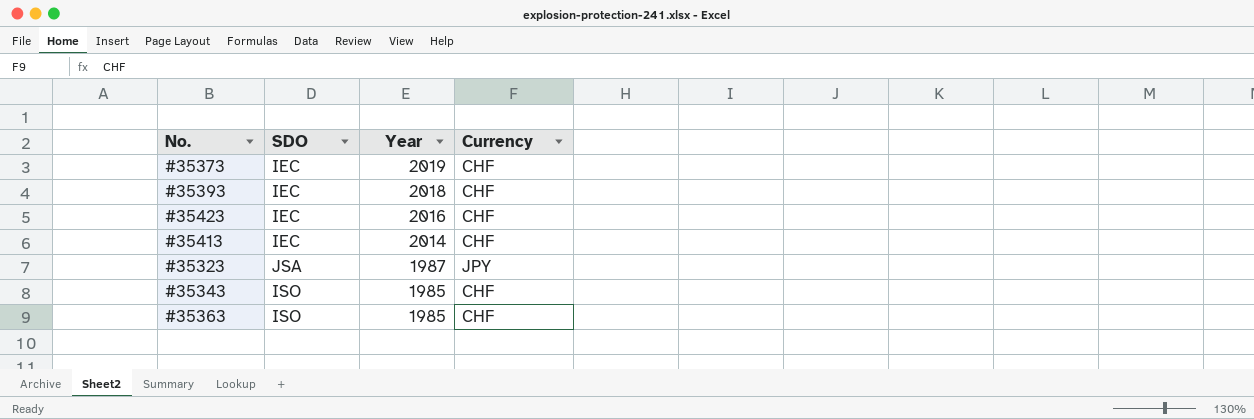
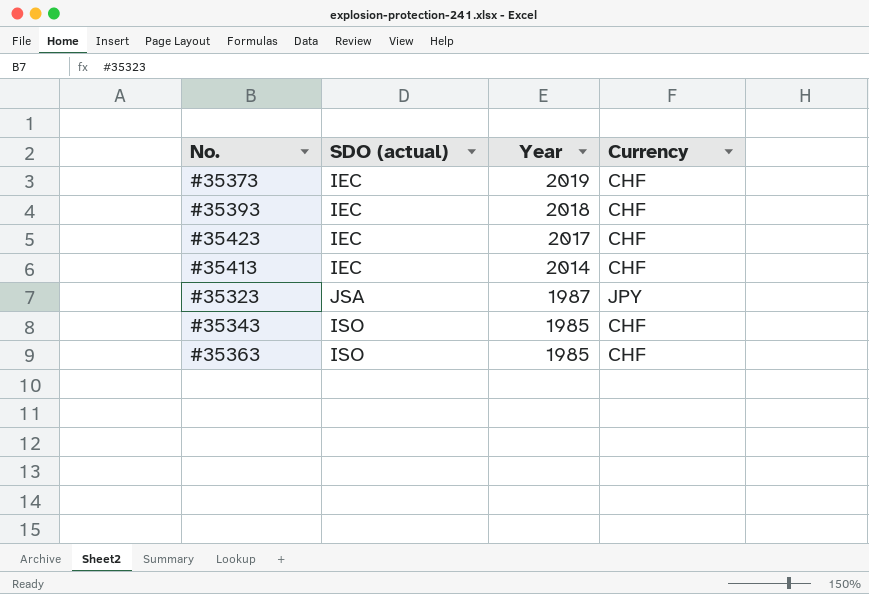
column name: SDO -> SDO (actual)
#35423 | Year: 2016 -> 2017

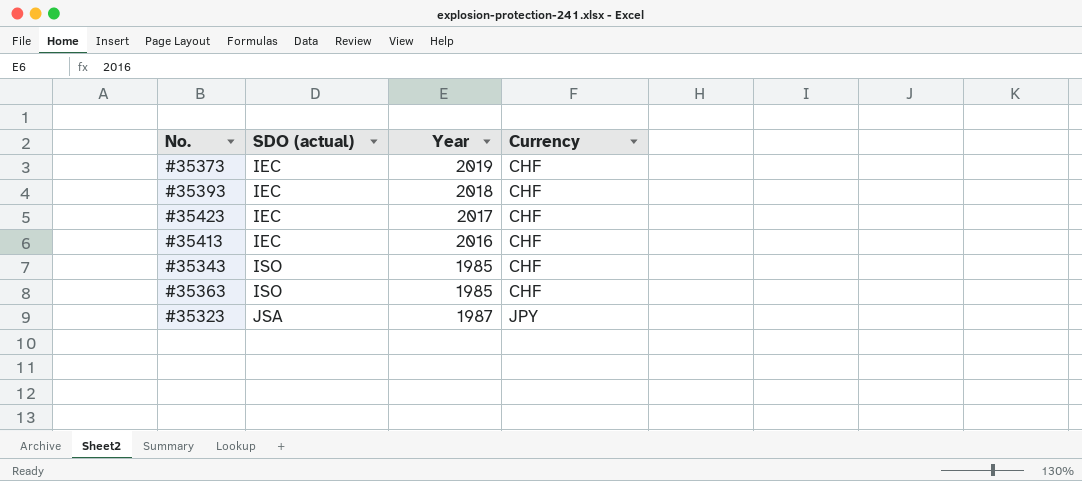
row order: Year descending -> SDO (actual) ascending
#35413 | Year: 2014 -> 2016

